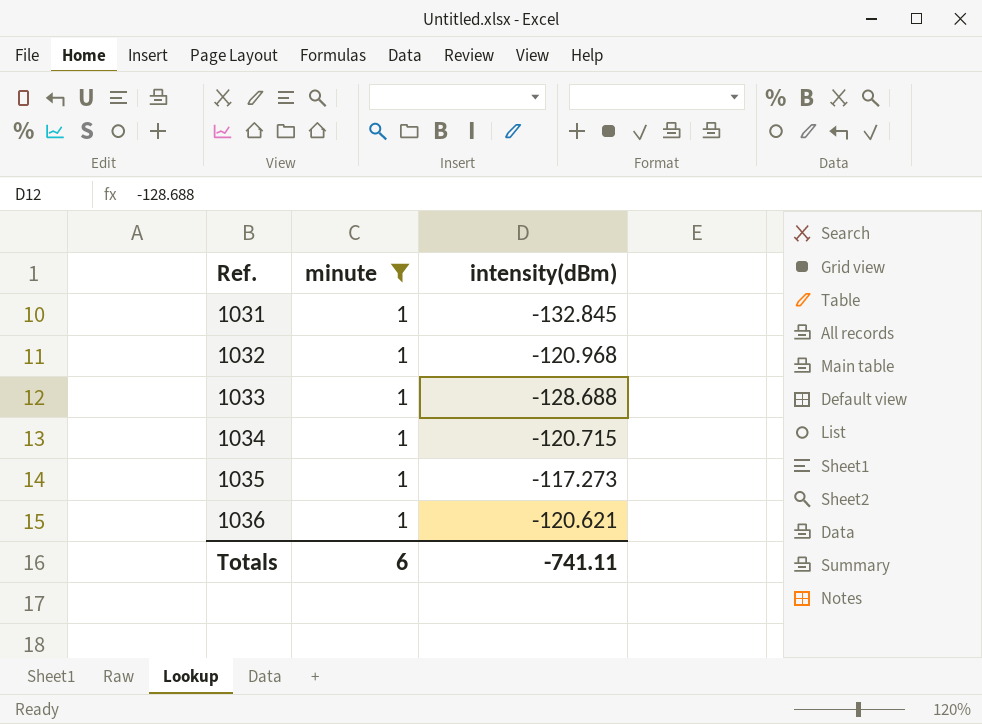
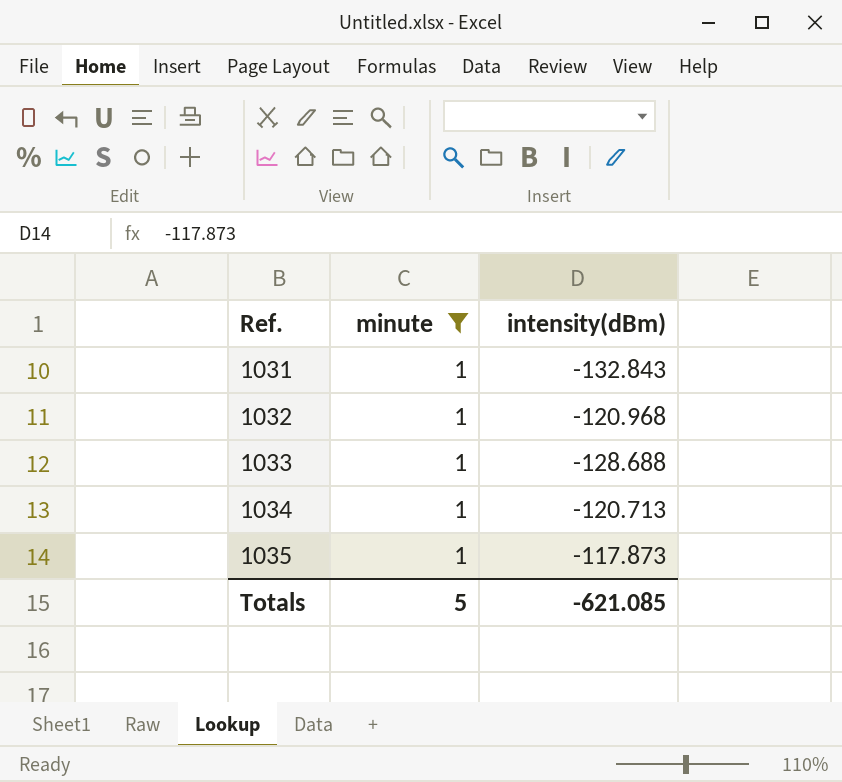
row 1036: 1 | -120.621 -> none
1031 | intensity(dBm): -132.845 -> -132.843
1034 | intensity(dBm): -120.715 -> -120.713
1035 | intensity(dBm): -117.273 -> -117.873
Totals | minute: 6 -> 5
Totals | intensity(dBm): -741.11 -> -621.085

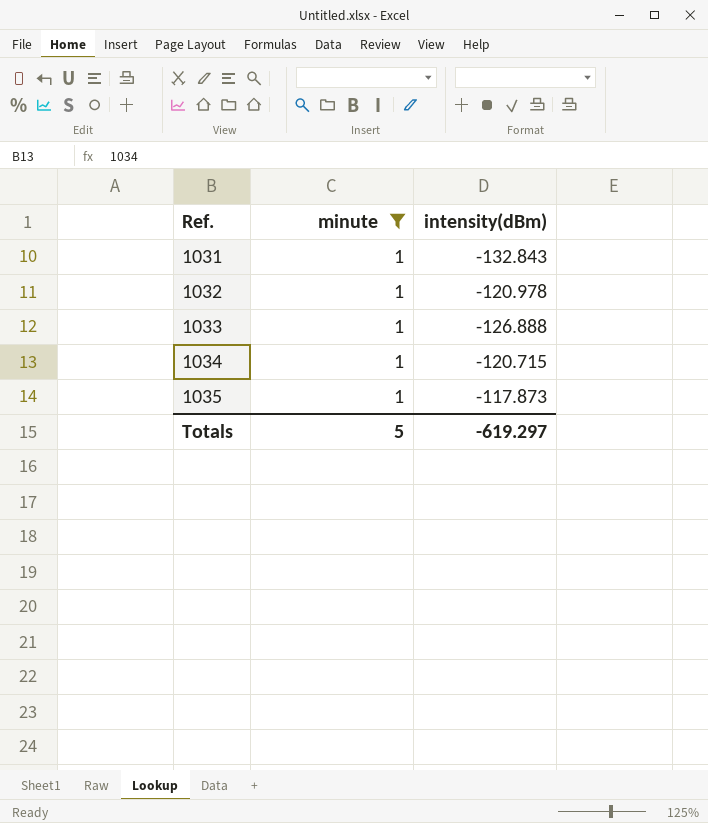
1032 | intensity(dBm): -120.968 -> -120.978
1033 | intensity(dBm): -128.688 -> -126.888
1034 | intensity(dBm): -120.713 -> -120.715
Totals | intensity(dBm): -621.085 -> -619.297

